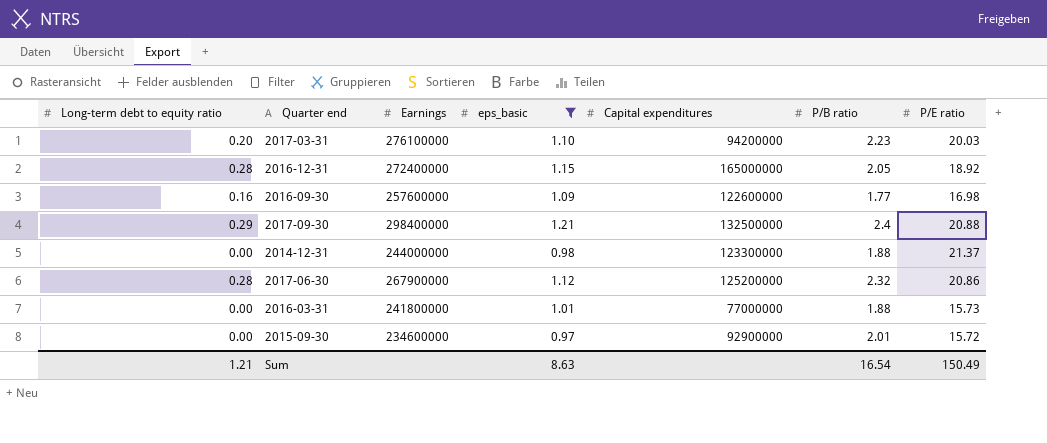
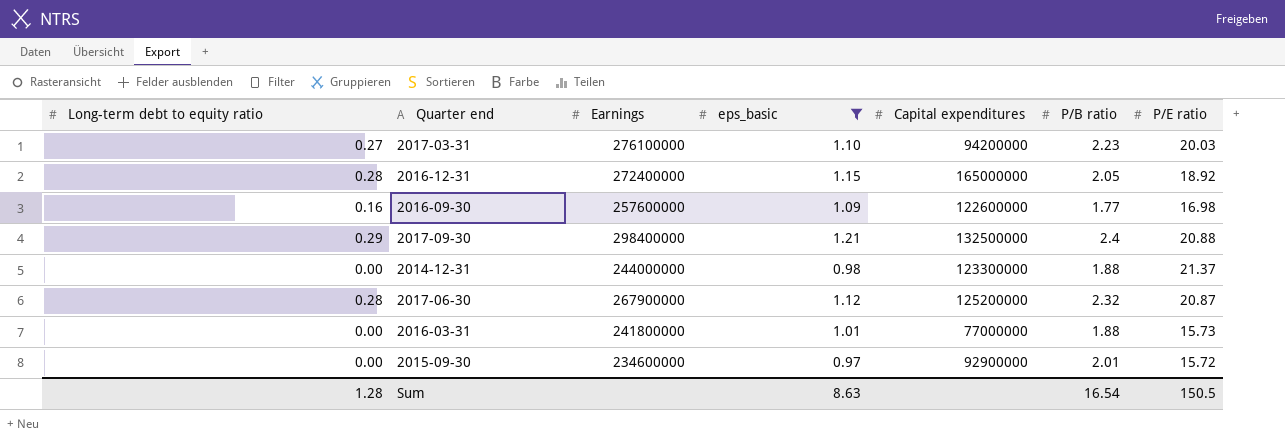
2017-03-31 | Long-term debt to equity ratio: 0.20 -> 0.27
2017-06-30 | P/E ratio: 20.86 -> 20.87
Sum | Long-term debt to equity ratio: 1.21 -> 1.28
Sum | P/E ratio: 150.49 -> 150.5

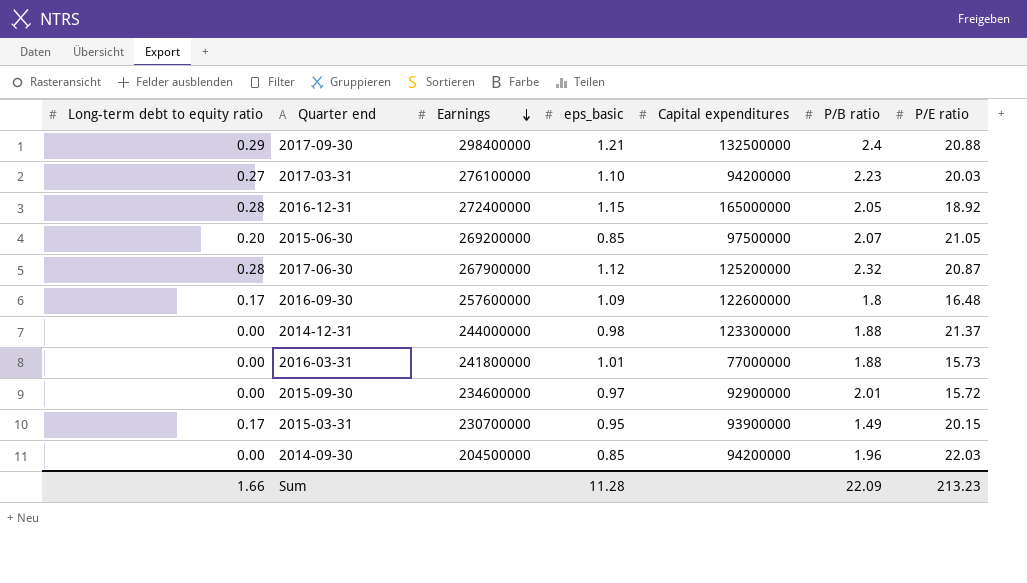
filter: eps_basic >= 0.97 -> none
row order: none -> Earnings descending
2016-09-30 | Long-term debt to equity ratio: 0.16 -> 0.17
2016-09-30 | P/B ratio: 1.77 -> 1.8
2016-09-30 | P/E ratio: 16.98 -> 16.48
Sum | Long-term debt to equity ratio: 1.28 -> 1.66
Sum | eps_basic: 8.63 -> 11.28
Sum | P/B ratio: 16.54 -> 22.09
Sum | P/E ratio: 150.5 -> 213.23

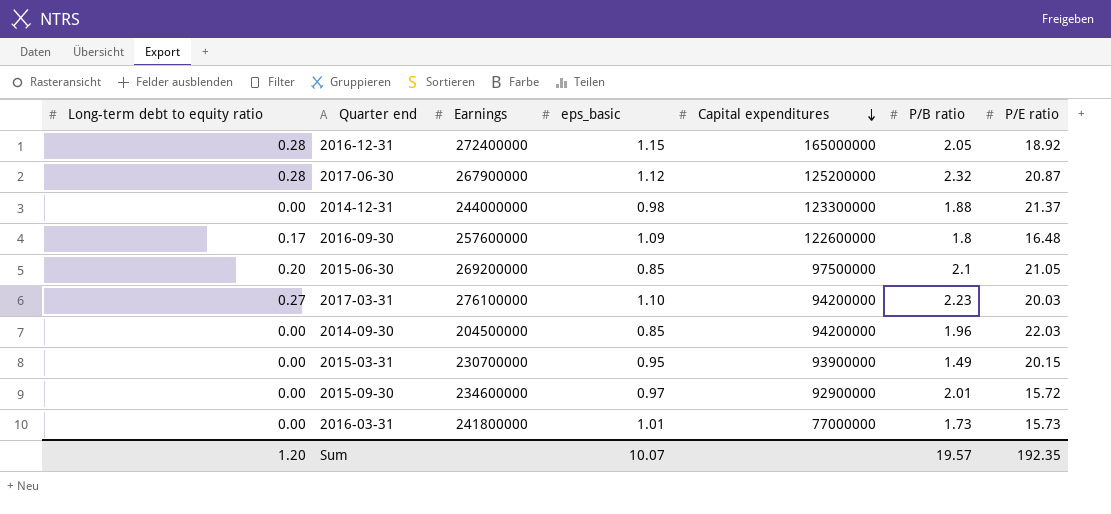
row order: Earnings descending -> Capital expenditures descending
row 2017-09-30: 0.29 | 298400000 | 1.21 | 132500000 | 2.4 | 20.88 -> none
2015-06-30 | P/B ratio: 2.07 -> 2.1
2015-03-31 | Long-term debt to equity ratio: 0.17 -> 0.00
2016-03-31 | P/B ratio: 1.88 -> 1.73
Sum | Long-term debt to equity ratio: 1.66 -> 1.20
Sum | eps_basic: 11.28 -> 10.07
Sum | P/B ratio: 22.09 -> 19.57
Sum | P/E ratio: 213.23 -> 192.35

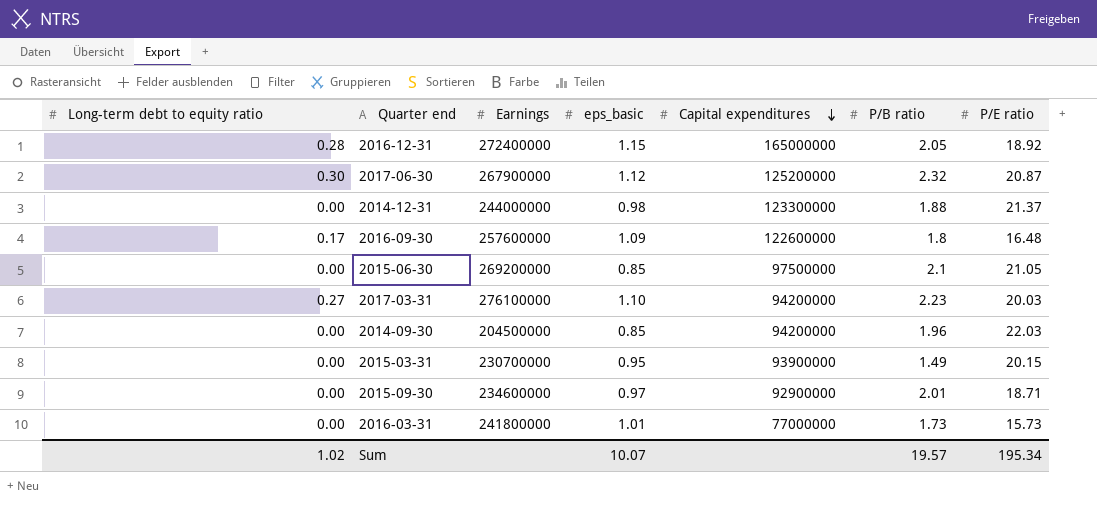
2017-06-30 | Long-term debt to equity ratio: 0.28 -> 0.30
2015-06-30 | Long-term debt to equity ratio: 0.20 -> 0.00
2015-09-30 | P/E ratio: 15.72 -> 18.71
Sum | Long-term debt to equity ratio: 1.20 -> 1.02
Sum | P/E ratio: 192.35 -> 195.34

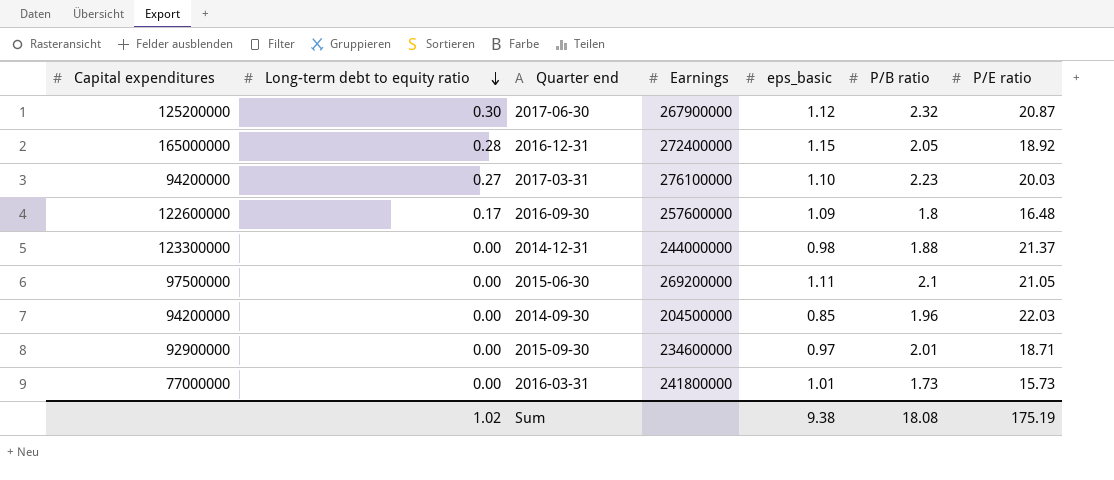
row order: Capital expenditures descending -> Long-term debt to equity ratio descending
column Capital expenditures | position: 5 -> 1
row 2015-03-31: 0.00 | 230700000 | 0.95 | 93900000 | 1.49 | 20.15 -> none
2015-06-30 | eps_basic: 0.85 -> 1.11
Sum | eps_basic: 10.07 -> 9.38
Sum | P/B ratio: 19.57 -> 18.08
Sum | P/E ratio: 195.34 -> 175.19

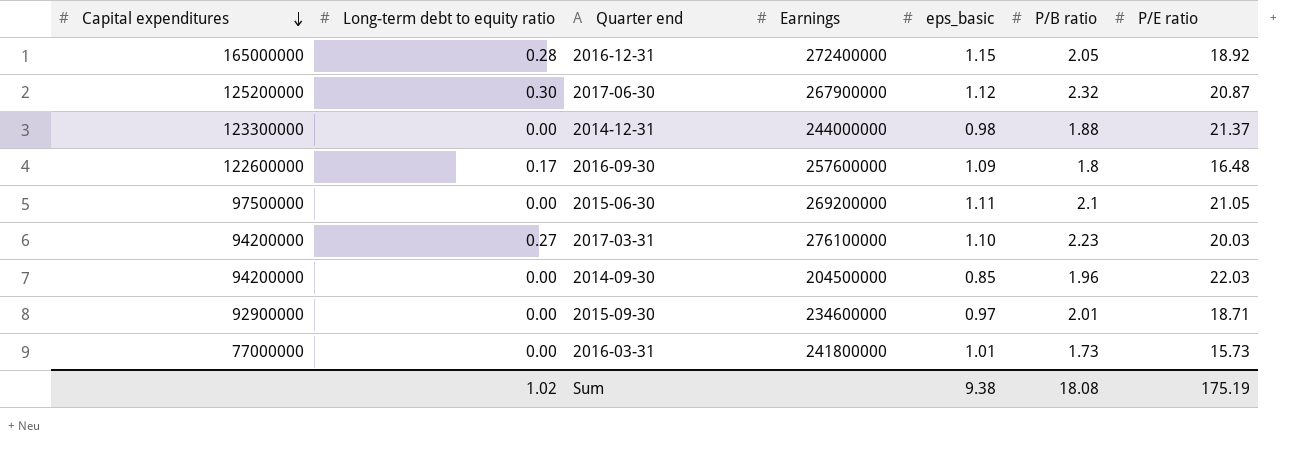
row order: Long-term debt to equity ratio descending -> Capital expenditures descending

